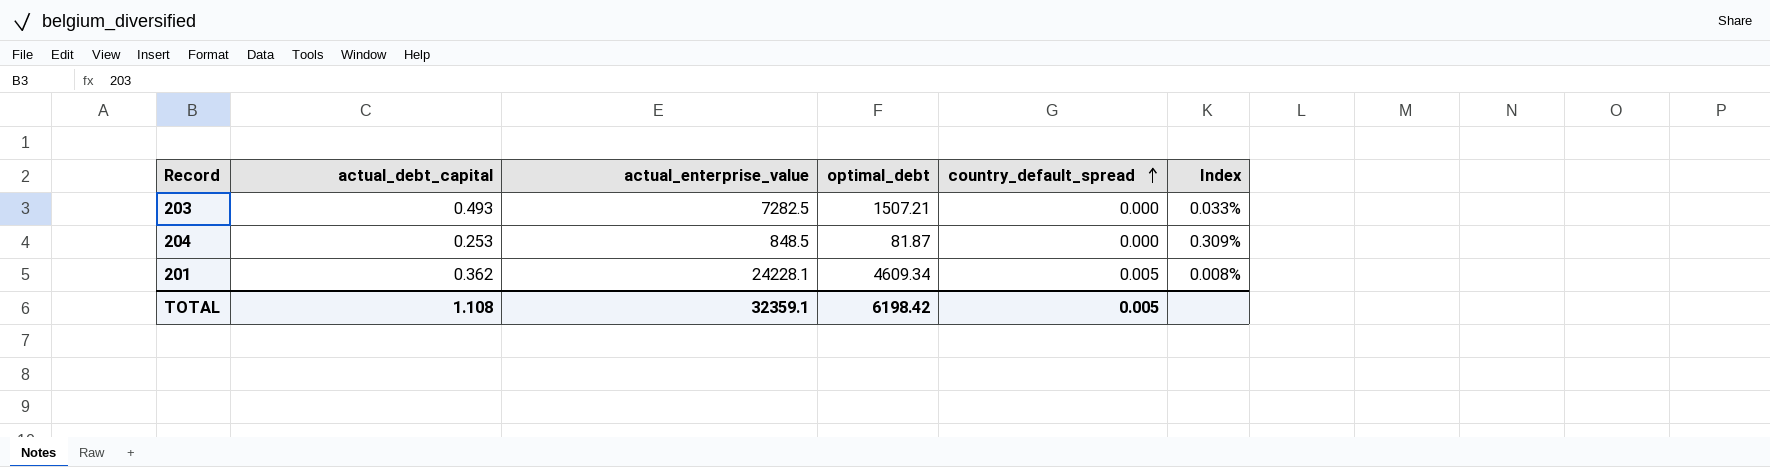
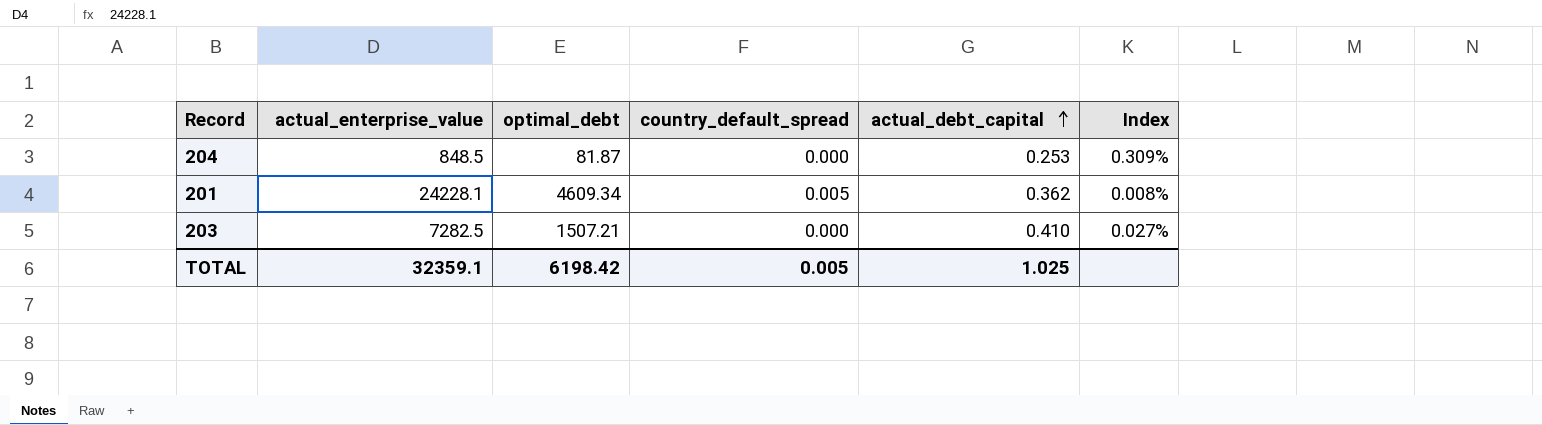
row order: country_default_spread ascending -> actual_debt_capital ascending
column actual_debt_capital | position: 2 -> 5
203 | actual_debt_capital: 0.493 -> 0.410
203 | Index: 0.033% -> 0.027%
TOTAL | actual_debt_capital: 1.108 -> 1.025

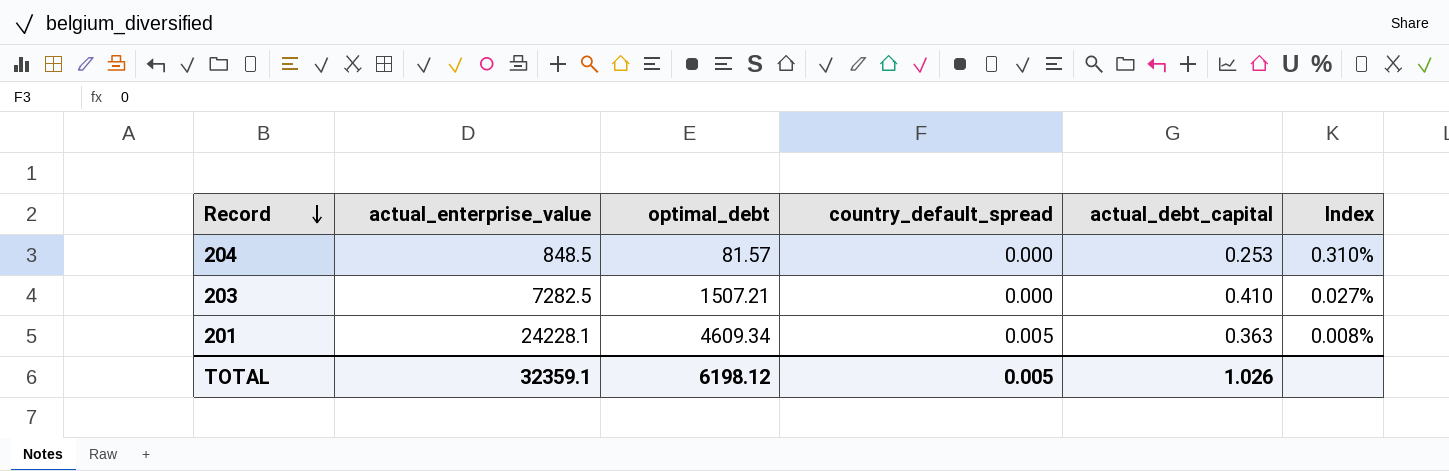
row order: actual_debt_capital ascending -> Record descending
204 | optimal_debt: 81.87 -> 81.57
204 | Index: 0.309% -> 0.310%
201 | actual_debt_capital: 0.362 -> 0.363
TOTAL | optimal_debt: 6198.42 -> 6198.12
TOTAL | actual_debt_capital: 1.025 -> 1.026

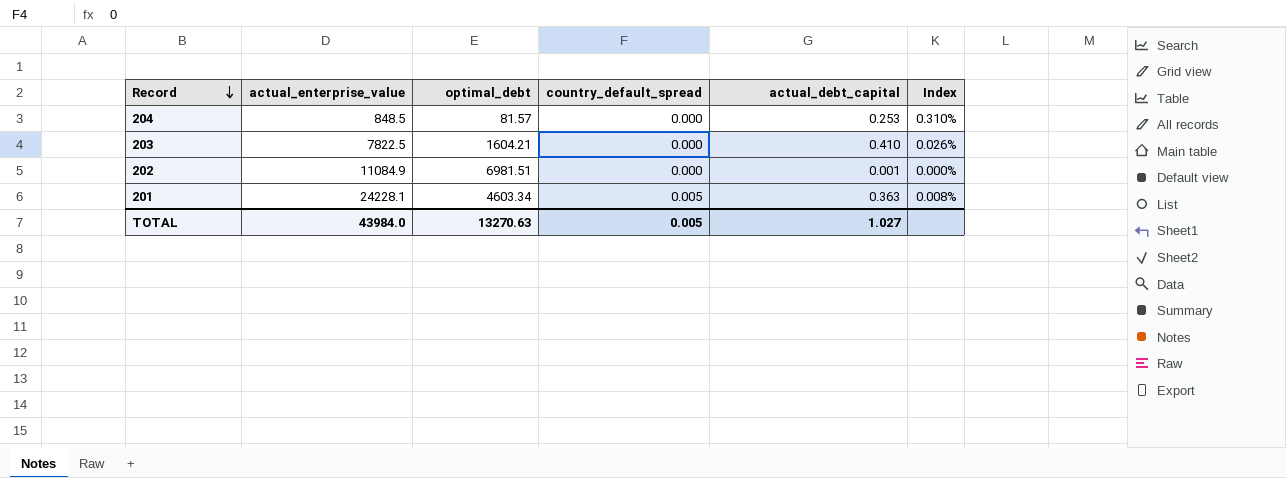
203 | actual_enterprise_value: 7282.5 -> 7822.5
203 | optimal_debt: 1507.21 -> 1604.21
203 | Index: 0.027% -> 0.026%
row 202: none -> 11084.9 | 6981.51 | 0.000 | 0.001 | 0.000%
201 | optimal_debt: 4609.34 -> 4603.34
TOTAL | actual_enterprise_value: 32359.1 -> 43984.0
TOTAL | optimal_debt: 6198.12 -> 13270.63
TOTAL | actual_debt_capital: 1.026 -> 1.027

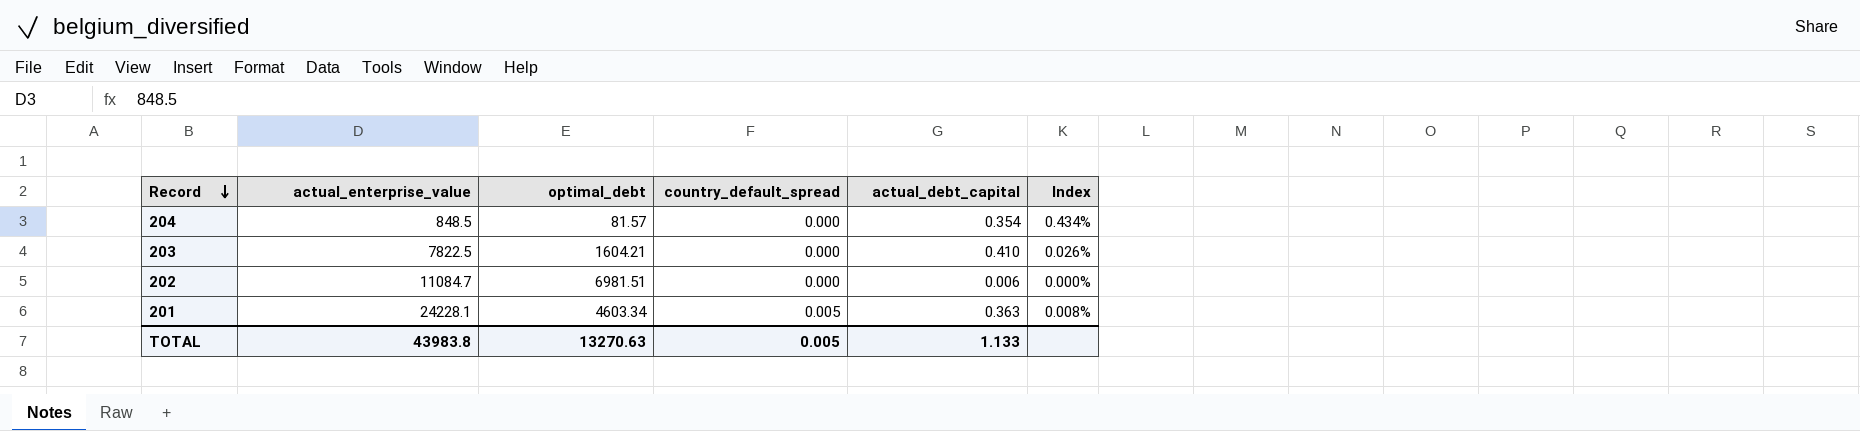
204 | actual_debt_capital: 0.253 -> 0.354
204 | Index: 0.310% -> 0.434%
202 | actual_enterprise_value: 11084.9 -> 11084.7
202 | actual_debt_capital: 0.001 -> 0.006
TOTAL | actual_enterprise_value: 43984.0 -> 43983.8
TOTAL | actual_debt_capital: 1.027 -> 1.133

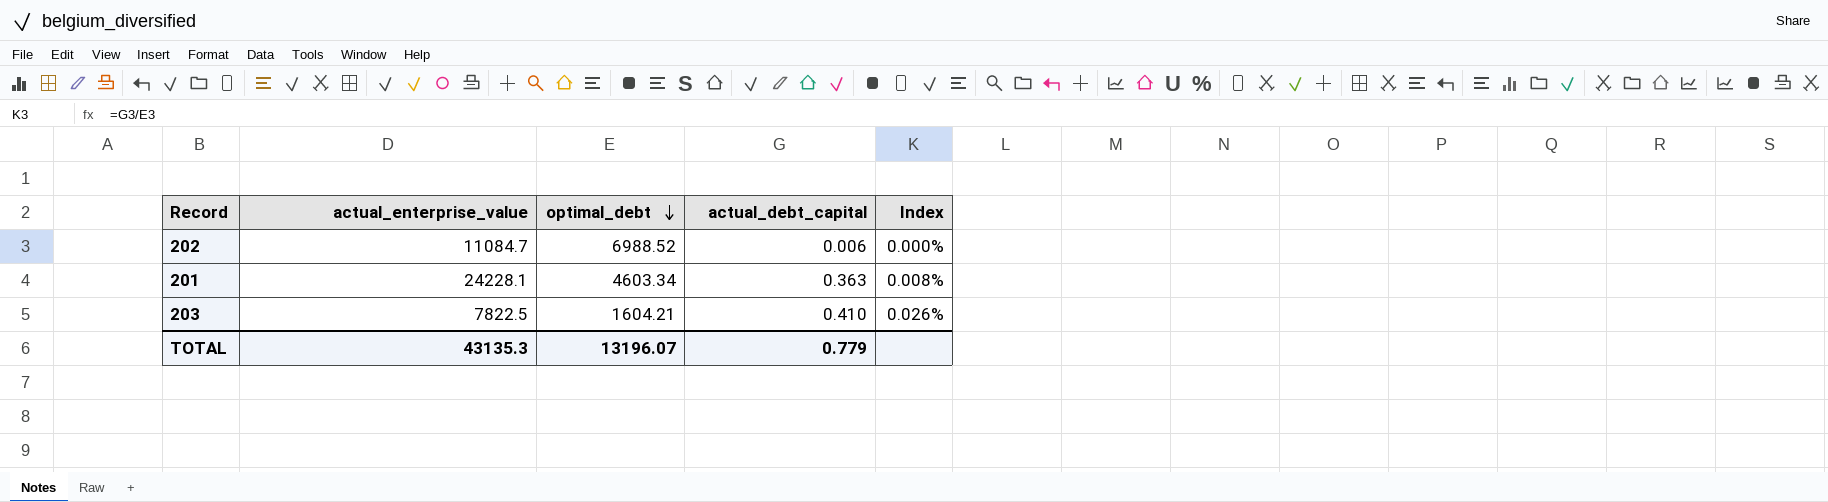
row order: Record descending -> optimal_debt descending
column country_default_spread | position: 4 -> none
row 204: 848.5 | 81.57 | 0.000 | 0.354 | 0.434% -> none
202 | optimal_debt: 6981.51 -> 6988.52
TOTAL | actual_enterprise_value: 43983.8 -> 43135.3
TOTAL | optimal_debt: 13270.63 -> 13196.07
TOTAL | actual_debt_capital: 1.133 -> 0.779

